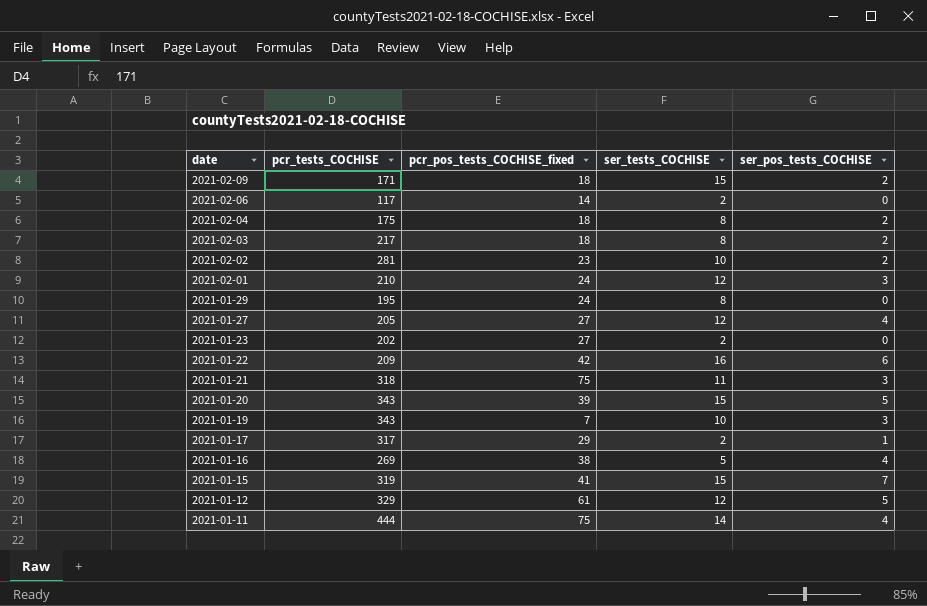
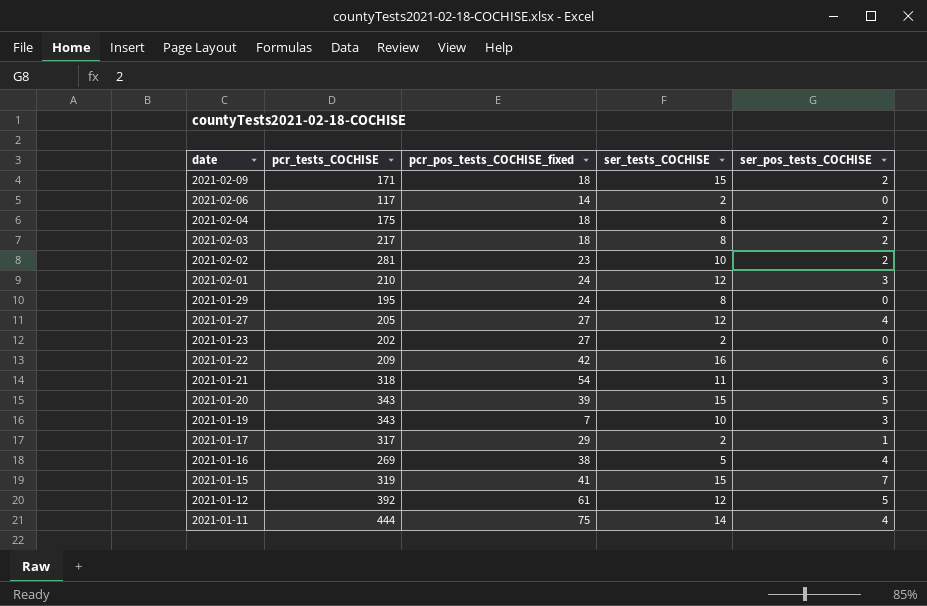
2021-01-21 | pcr_pos_tests_COCHISE_fixed: 75 -> 54
2021-01-12 | pcr_tests_COCHISE: 329 -> 392

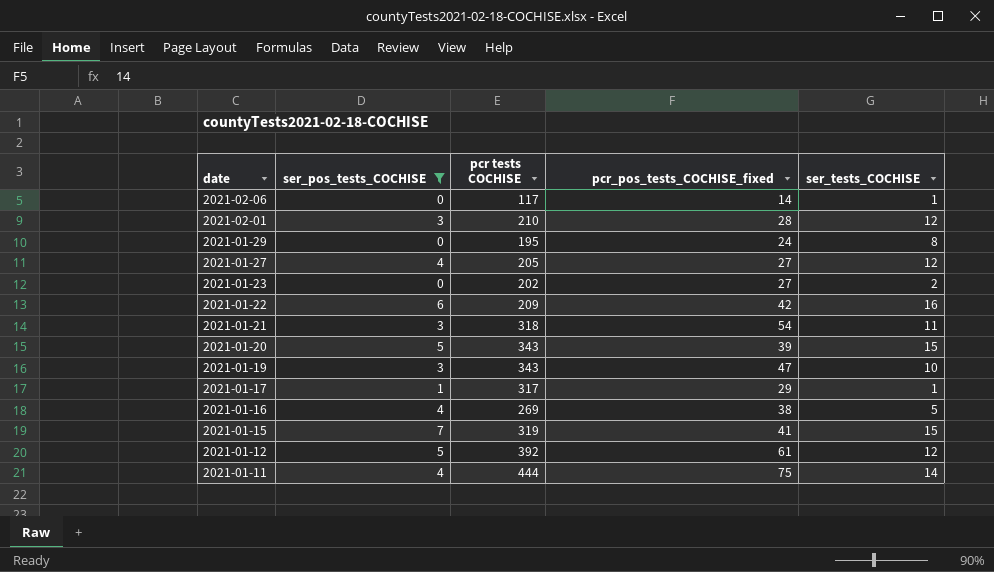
filter: none -> ser_pos_tests_COCHISE != 2
column ser_pos_tests_COCHISE | position: 5 -> 2
column name: pcr_tests_COCHISE -> pcr tests COCHISE
2021-02-06 | ser_tests_COCHISE: 2 -> 1
2021-02-01 | pcr_pos_tests_COCHISE_fixed: 24 -> 28
2021-01-19 | pcr_pos_tests_COCHISE_fixed: 7 -> 47
2021-01-17 | ser_tests_COCHISE: 2 -> 1

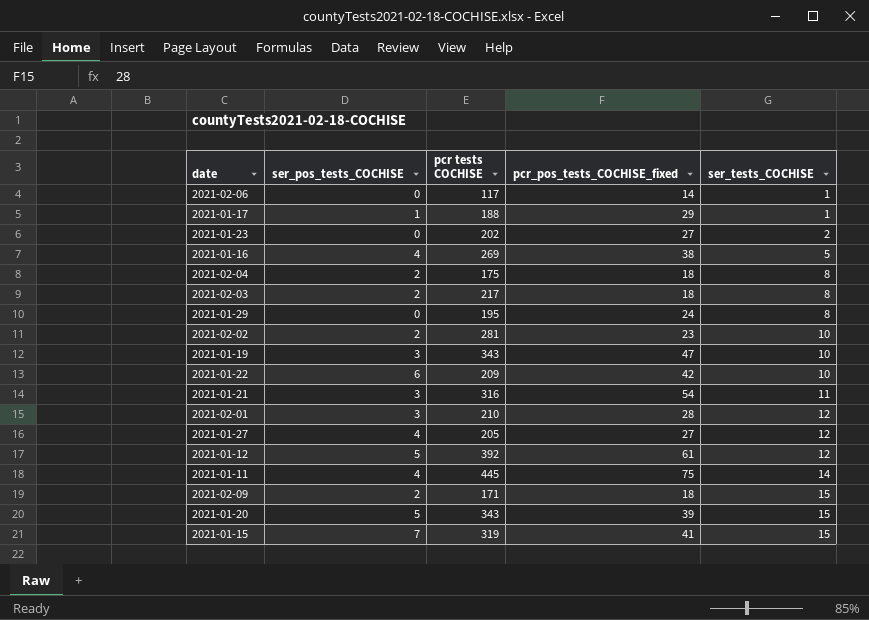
filter: ser_pos_tests_COCHISE != 2 -> none
row order: date descending -> ser_tests_COCHISE ascending
2021-01-17 | pcr tests COCHISE: 317 -> 188
2021-01-22 | ser_tests_COCHISE: 16 -> 10
2021-01-21 | pcr tests COCHISE: 318 -> 316
2021-01-11 | pcr tests COCHISE: 444 -> 445

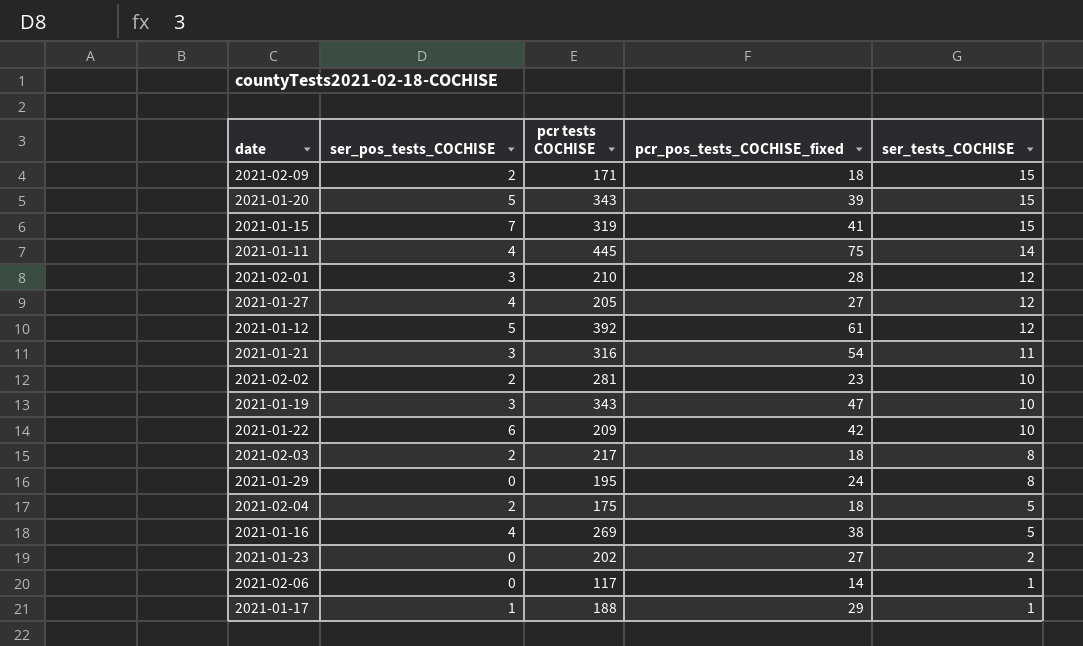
row order: ser_tests_COCHISE ascending -> ser_tests_COCHISE descending
2021-02-04 | ser_tests_COCHISE: 8 -> 5

